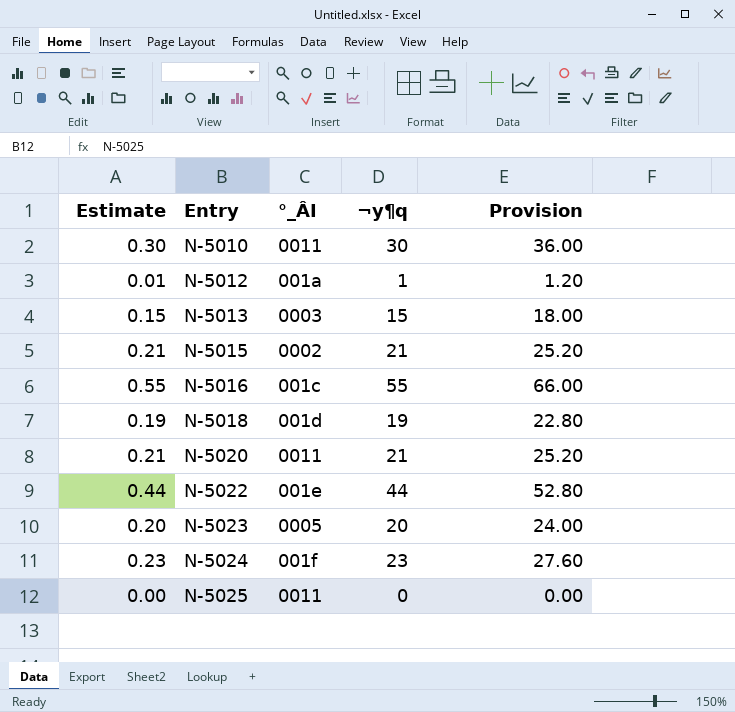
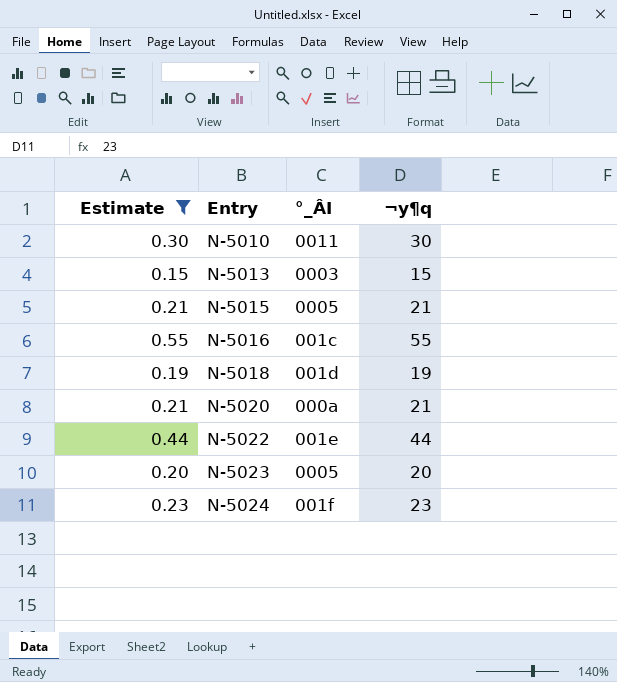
filter: none -> Estimate >= 0.15
column Provision | formula: [¬y¶q] * 1.2 -> none
N-5015 | °_ÂI: 0002 -> 0005
N-5020 | °_ÂI: 0011 -> 000a

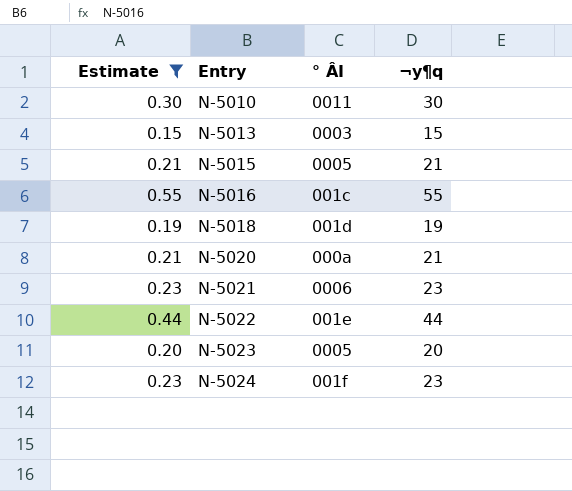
column name: °_ÂI -> ° ÂI
row N-5021: none -> 0.23 | 0006 | 23

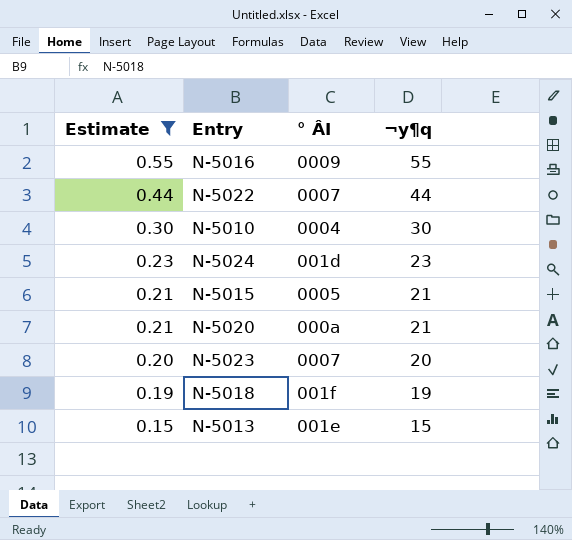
row order: Entry ascending -> Estimate descending
row N-5021: 0.23 | 0006 | 23 -> none
N-5016 | ° ÂI: 001c -> 0009
N-5022 | ° ÂI: 001e -> 0007
N-5010 | ° ÂI: 0011 -> 0004
N-5024 | ° ÂI: 001f -> 001d
N-5023 | ° ÂI: 0005 -> 0007
N-5018 | ° ÂI: 001d -> 001f
N-5013 | ° ÂI: 0003 -> 001e

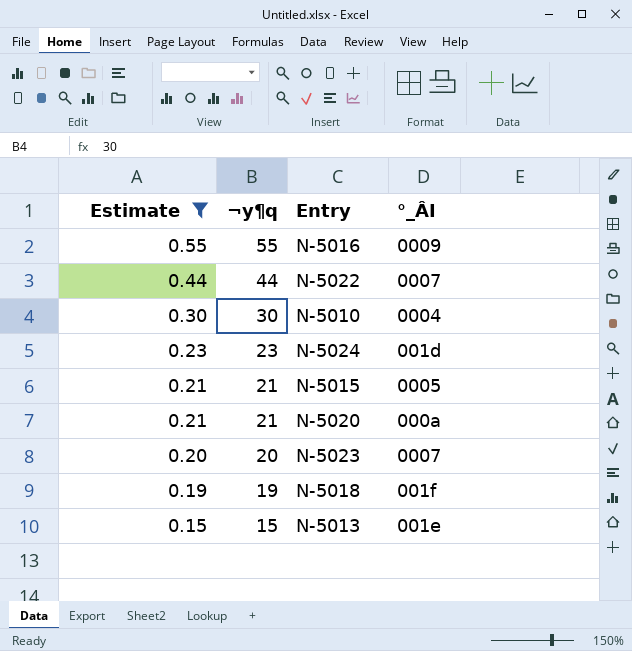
column ¬y¶q | position: 4 -> 2
column name: ° ÂI -> °_ÂI

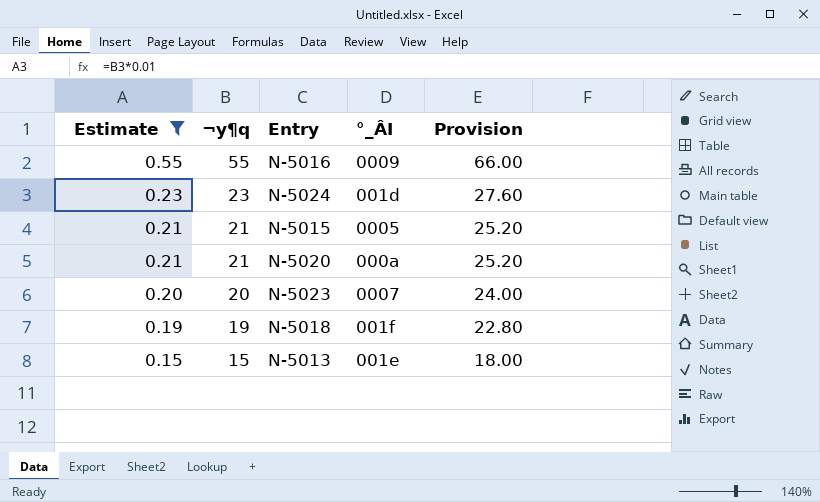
column Provision | formula: none -> [¬y¶q] * 1.2
row N-5022: 0.44 | 44 | 0007 -> none
row N-5010: 0.30 | 30 | 0004 -> none

